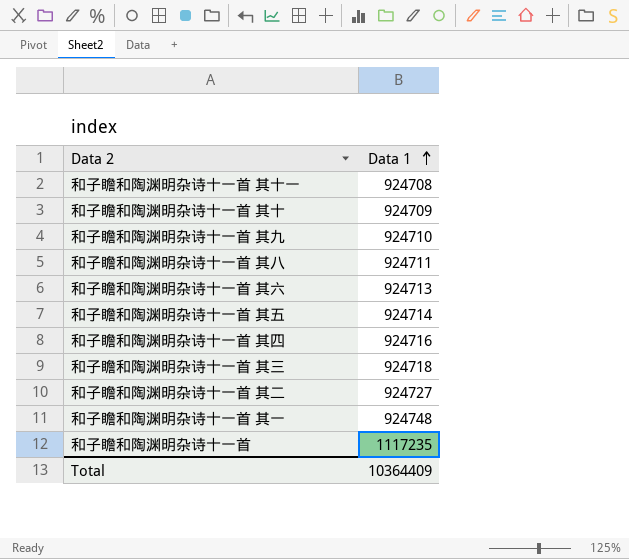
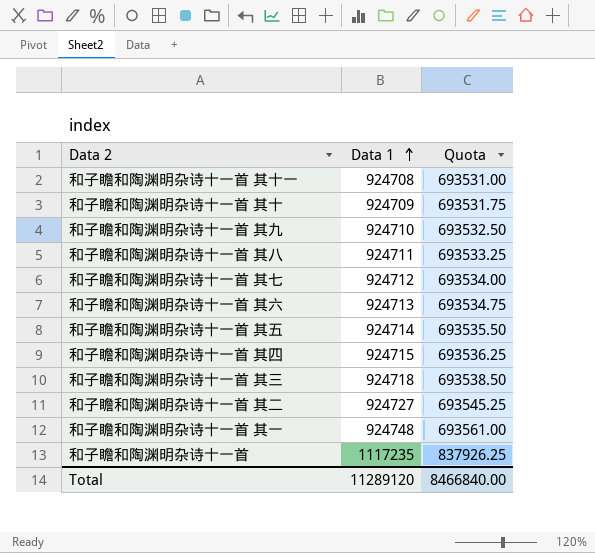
column Quota | formula: none -> [Data 1] * 0.75
row 和子瞻和陶渊明杂诗十一首 其七: none -> 924712 | 693534.00
和子瞻和陶渊明杂诗十一首 其四 | Data 1: 924716 -> 924715
Total | Data 1: 10364409 -> 11289120

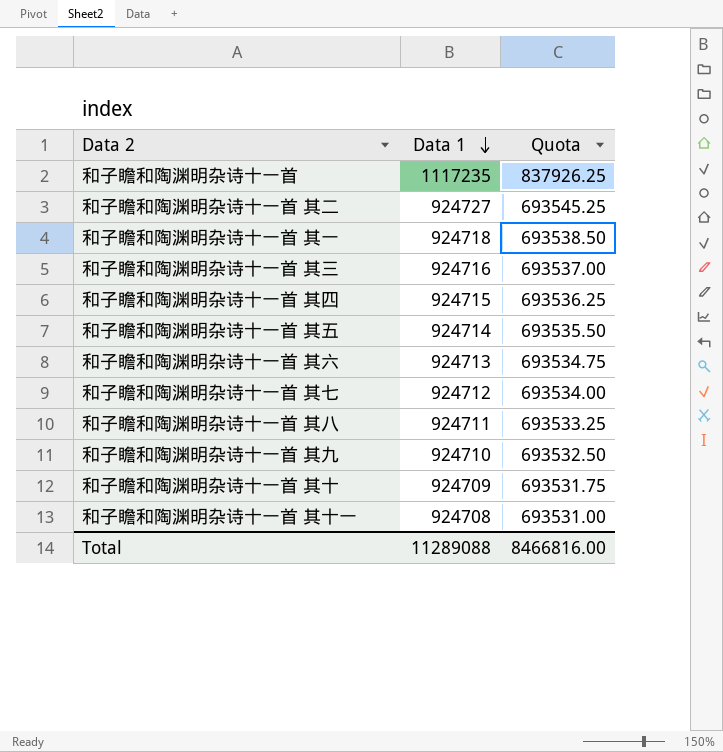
row order: Data 1 ascending -> Data 1 descending
和子瞻和陶渊明杂诗十一首 其一 | Data 1: 924748 -> 924718
和子瞻和陶渊明杂诗十一首 其一 | Quota: 693561.00 -> 693538.50
和子瞻和陶渊明杂诗十一首 其三 | Data 1: 924718 -> 924716
和子瞻和陶渊明杂诗十一首 其三 | Quota: 693538.50 -> 693537.00
Total | Data 1: 11289120 -> 11289088
Total | Quota: 8466840.00 -> 8466816.00

